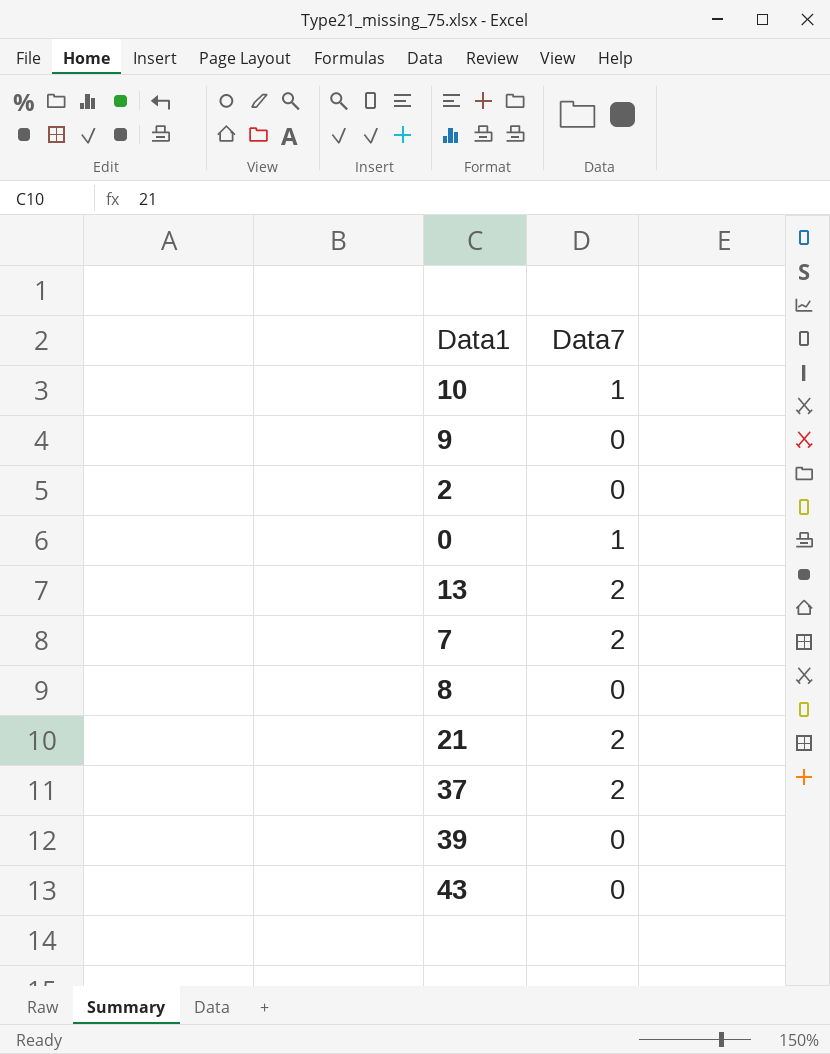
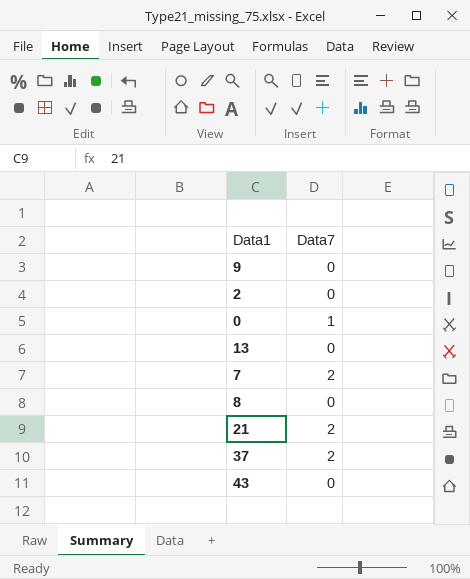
row 10: 1 -> none
row 39: 0 -> none
13 | Data7: 2 -> 0

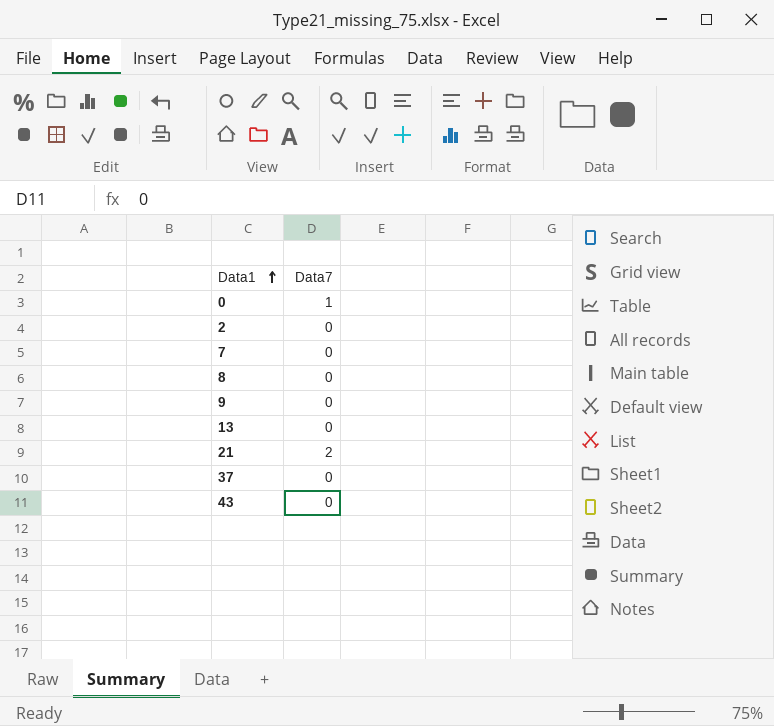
row order: none -> Data1 ascending
7 | Data7: 2 -> 0
37 | Data7: 2 -> 0

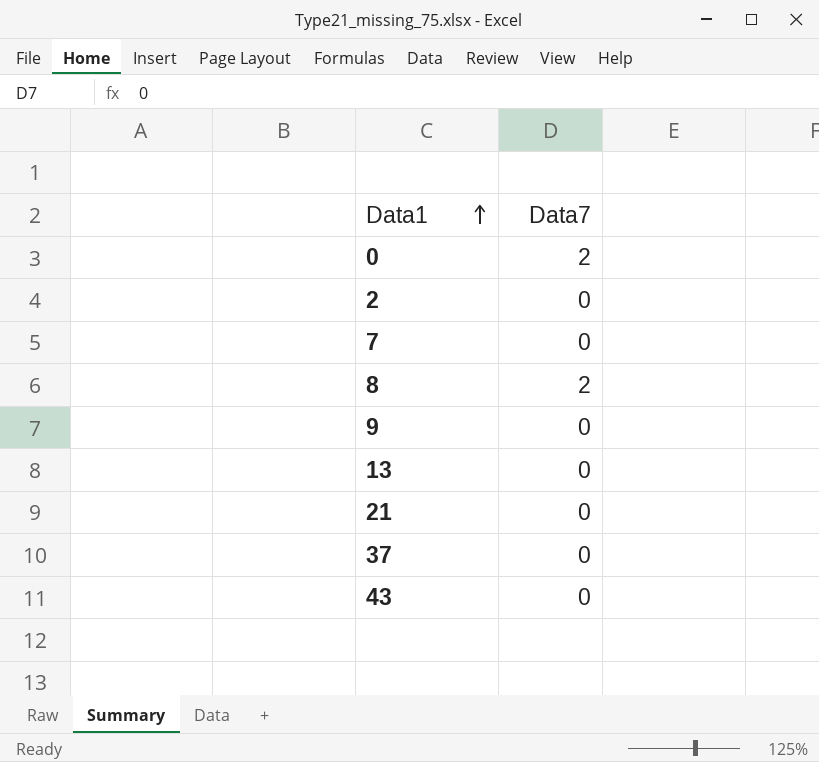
0 | Data7: 1 -> 2
8 | Data7: 0 -> 2
21 | Data7: 2 -> 0

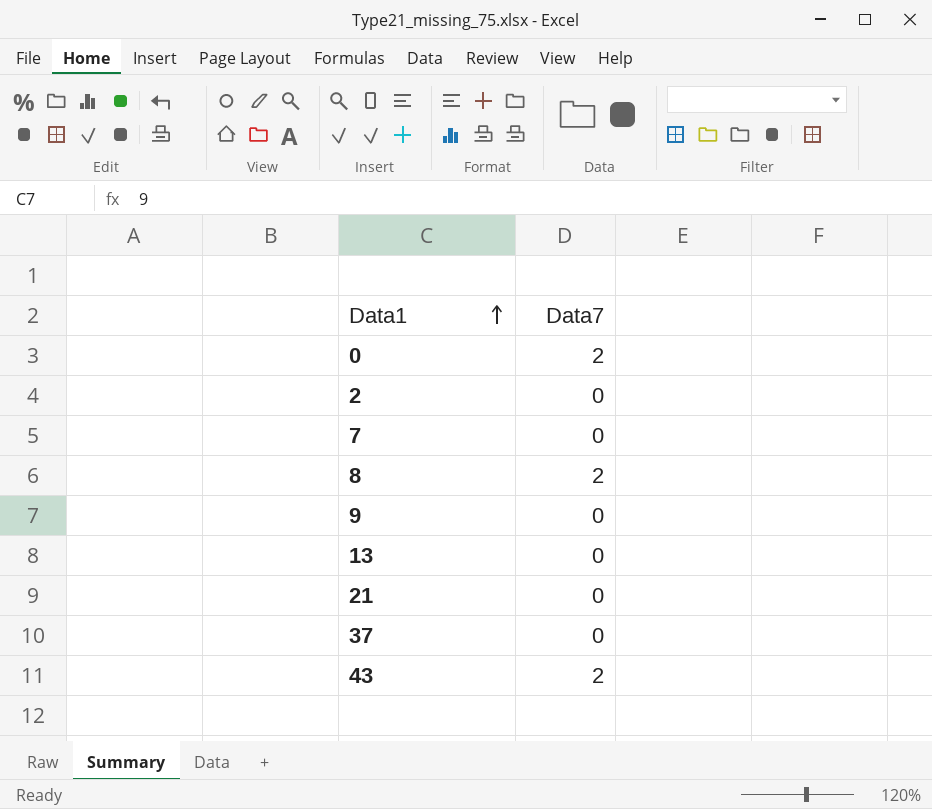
43 | Data7: 0 -> 2

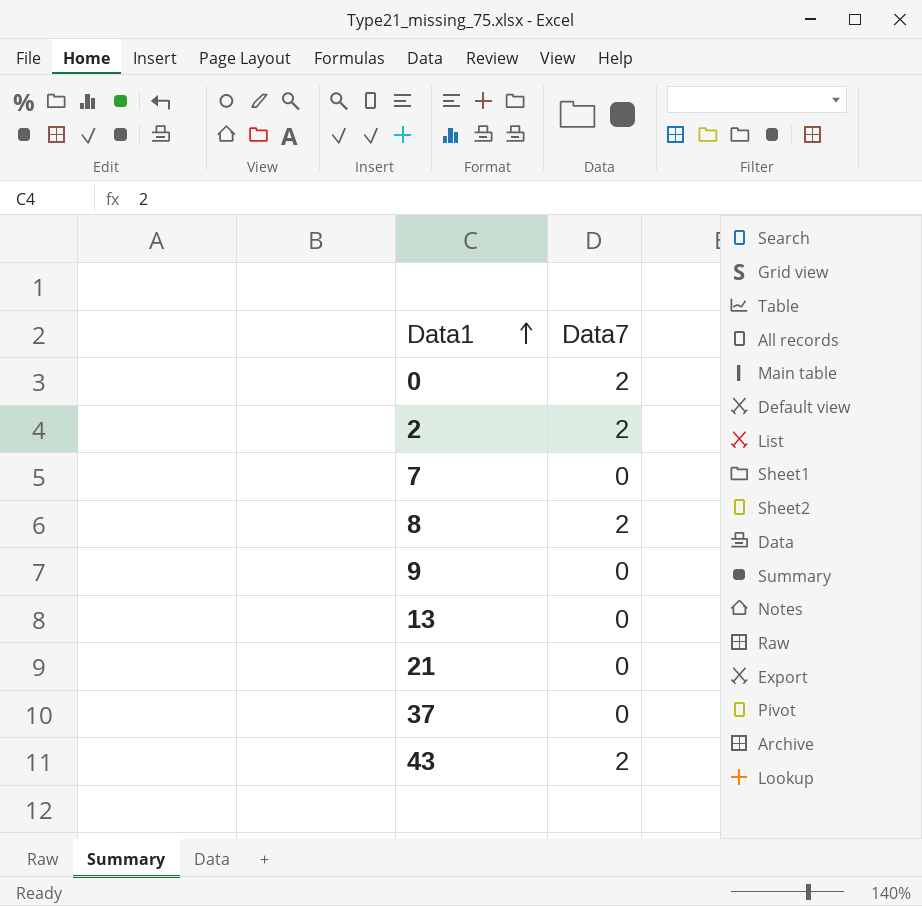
2 | Data7: 0 -> 2

